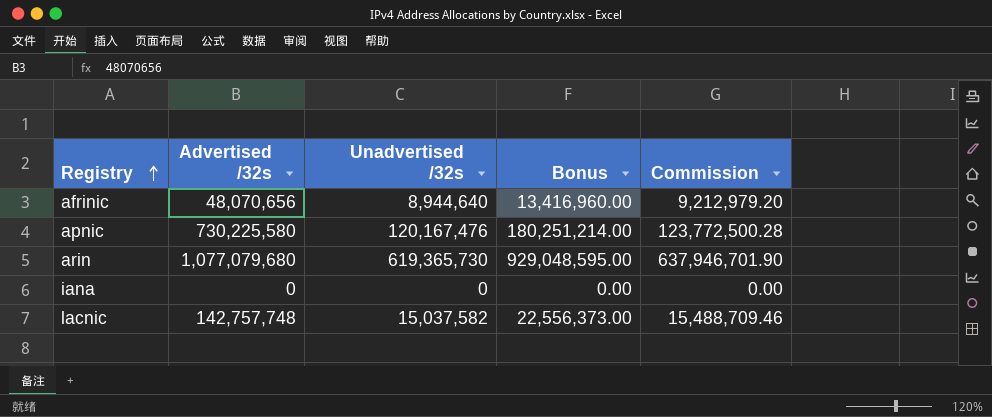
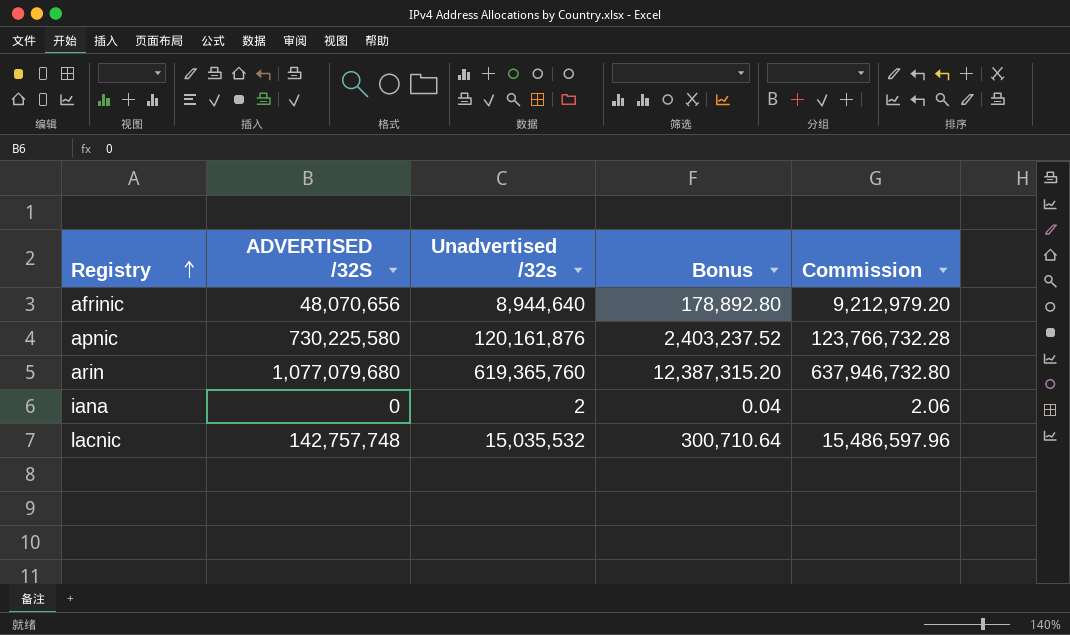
column name: Advertised /32s -> ADVERTISED /32S
column Bonus | formula: [Unadvertised /32s] * 1.5 -> [Unadvertised /32s] * 0.02
apnic | Unadvertised /32s: 120,167,476 -> 120,161,876
apnic | Commission: 123,772,500.28 -> 123,766,732.28
arin | Unadvertised /32s: 619,365,730 -> 619,365,760
arin | Commission: 637,946,701.90 -> 637,946,732.80
iana | Unadvertised /32s: 0 -> 2
iana | Commission: 0.00 -> 2.06
lacnic | Unadvertised /32s: 15,037,582 -> 15,035,532
lacnic | Commission: 15,488,709.46 -> 15,486,597.96

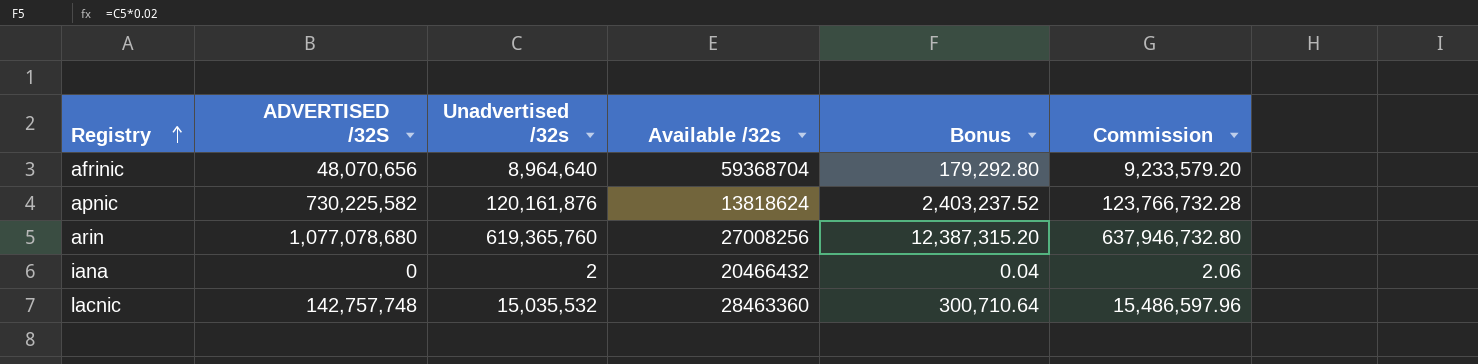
column Available /32s | position: none -> 4
afrinic | Unadvertised /32s: 8,944,640 -> 8,964,640
afrinic | Bonus: 178,892.80 -> 179,292.80
afrinic | Commission: 9,212,979.20 -> 9,233,579.20
apnic | ADVERTISED /32S: 730,225,580 -> 730,225,582
arin | ADVERTISED /32S: 1,077,079,680 -> 1,077,078,680

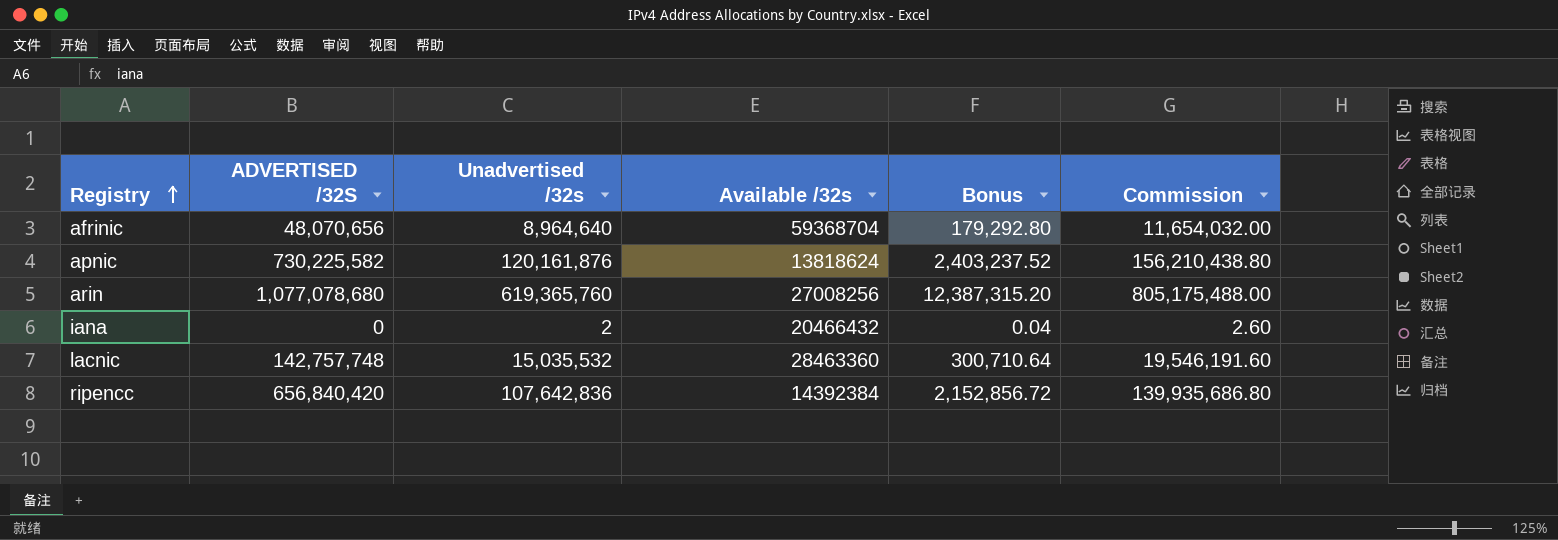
column Commission | formula: [Unadvertised /32s] * 1.03 -> [Unadvertised /32s] * 1.3
row ripencc: none -> 656,840,420 | 107,642,836 | 14392384 | 2,152,856.72 | 139,935,686.80

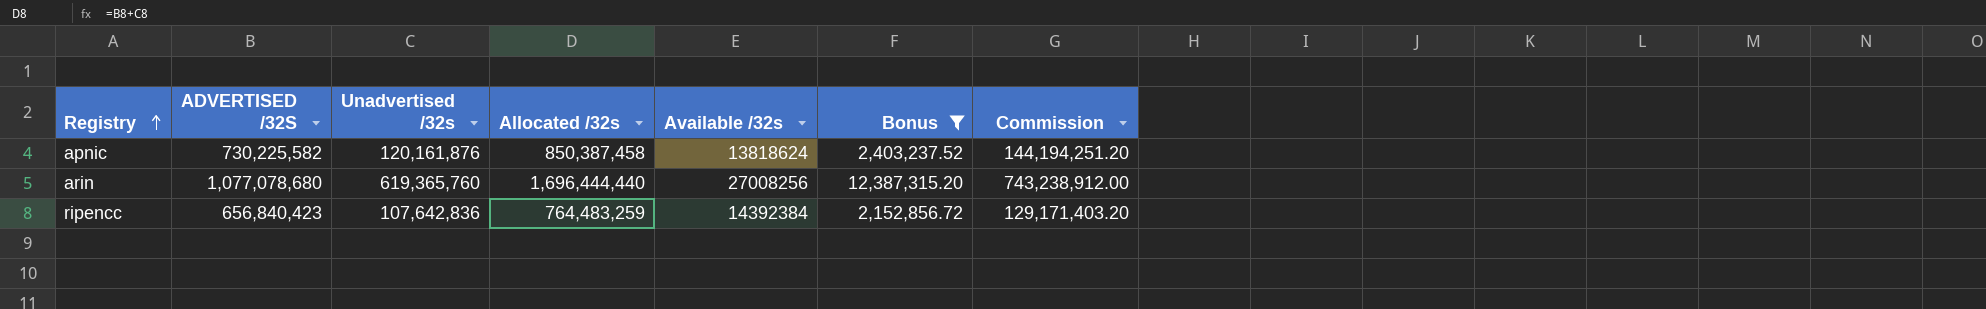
filter: none -> Bonus >= 2,152,856.72
column Allocated /32s | formula: none -> [ADVERTISED /32S] + [Unadvertised /32s]
column Commission | formula: [Unadvertised /32s] * 1.3 -> [Unadvertised /32s] * 1.2
ripencc | ADVERTISED /32S: 656,840,420 -> 656,840,423

